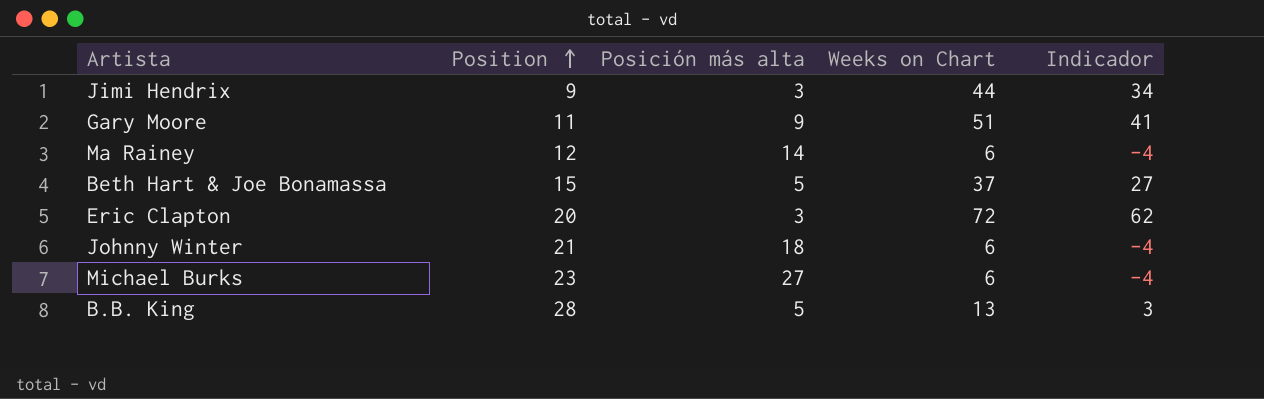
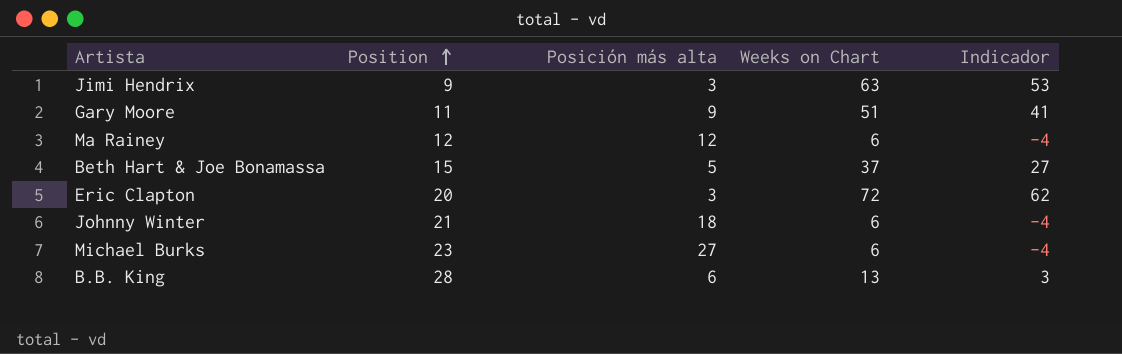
Jimi Hendrix | Weeks on Chart: 44 -> 63
Jimi Hendrix | Indicador: 34 -> 53
Ma Rainey | Posición más alta: 14 -> 12
B.B. King | Posición más alta: 5 -> 6

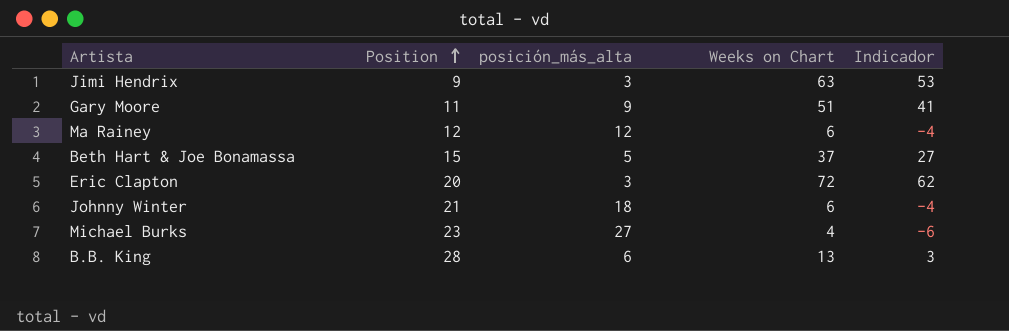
column name: Posición más alta -> posición_más_alta
Michael Burks | Weeks on Chart: 6 -> 4
Michael Burks | Indicador: -4 -> -6

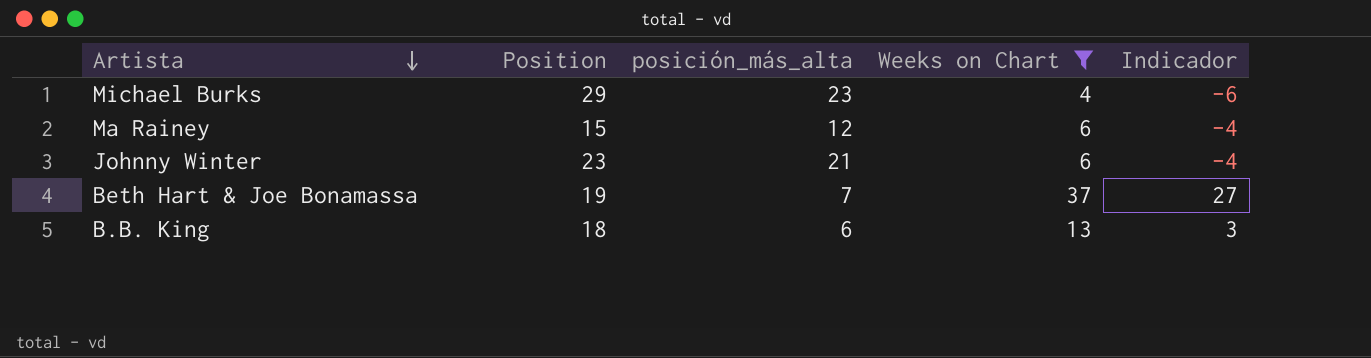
filter: none -> Weeks on Chart <= 37
row order: Position ascending -> Artista descending
Michael Burks | Position: 23 -> 29
Michael Burks | posición_más_alta: 27 -> 23
Ma Rainey | Position: 12 -> 15
Johnny Winter | Position: 21 -> 23
Johnny Winter | posición_más_alta: 18 -> 21
Beth Hart & Joe Bonamassa | Position: 15 -> 19
Beth Hart & Joe Bonamassa | posición_más_alta: 5 -> 7
B.B. King | Position: 28 -> 18

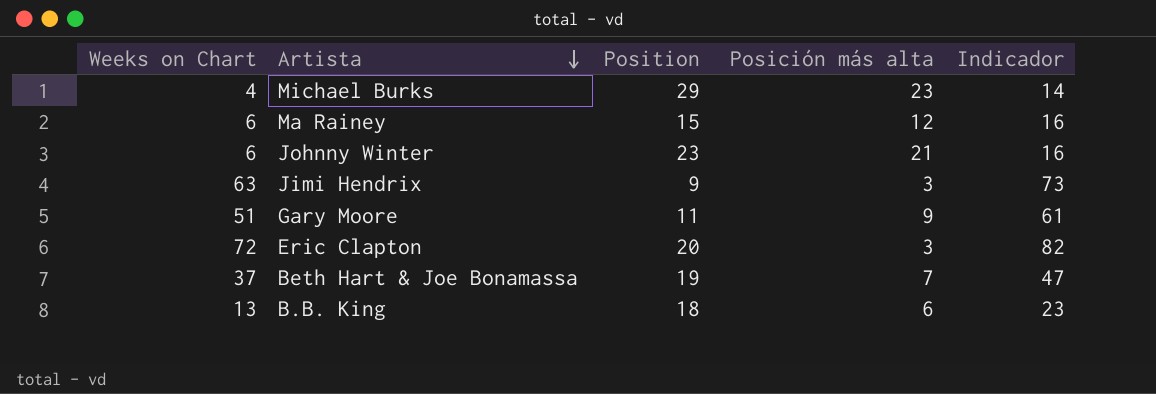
filter: Weeks on Chart <= 37 -> none
column Weeks on Chart | position: 4 -> 1
column name: posición_más_alta -> Posición más alta
column Indicador | formula: [Weeks on Chart] - 10 -> [Weeks on Chart] + 10

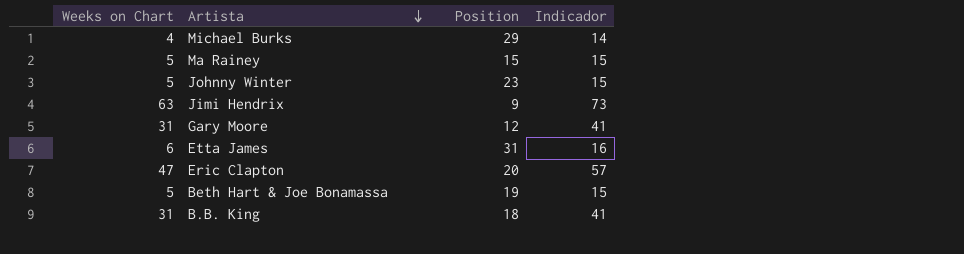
column Posición más alta | position: 4 -> none
Ma Rainey | Weeks on Chart: 6 -> 5
Ma Rainey | Indicador: 16 -> 15
Johnny Winter | Weeks on Chart: 6 -> 5
Johnny Winter | Indicador: 16 -> 15
Gary Moore | Weeks on Chart: 51 -> 31
Gary Moore | Position: 11 -> 12
Gary Moore | Indicador: 61 -> 41
row Etta James: none -> 6 | 31 | 16
Eric Clapton | Weeks on Chart: 72 -> 47
Eric Clapton | Indicador: 82 -> 57
Beth Hart & Joe Bonamassa | Weeks on Chart: 37 -> 5
Beth Hart & Joe Bonamassa | Indicador: 47 -> 15
B.B. King | Weeks on Chart: 13 -> 31
B.B. King | Indicador: 23 -> 41

